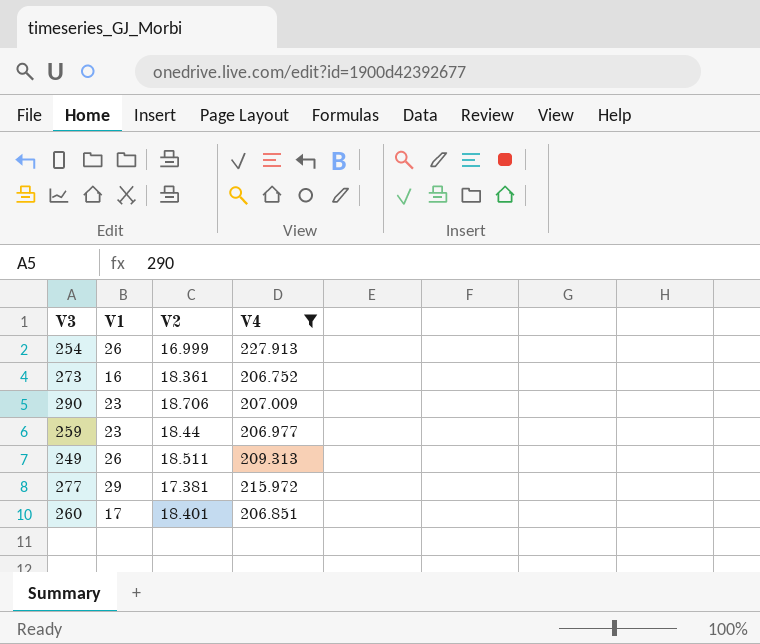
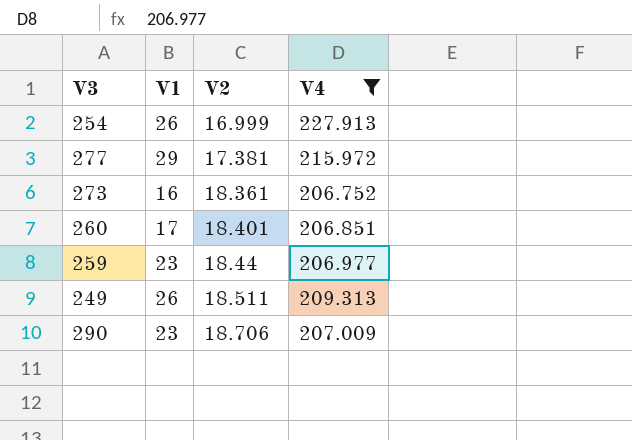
row order: none -> V2 ascending

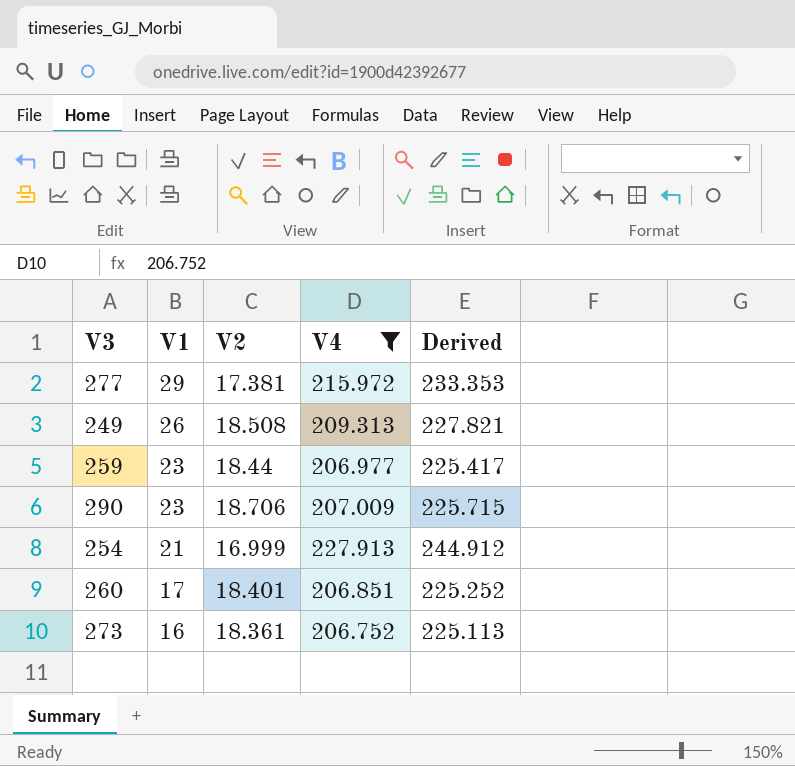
row order: V2 ascending -> V1 descending
column Derived | formula: none -> [V2] + [V4]
249 | V2: 18.511 -> 18.508
254 | V1: 26 -> 21

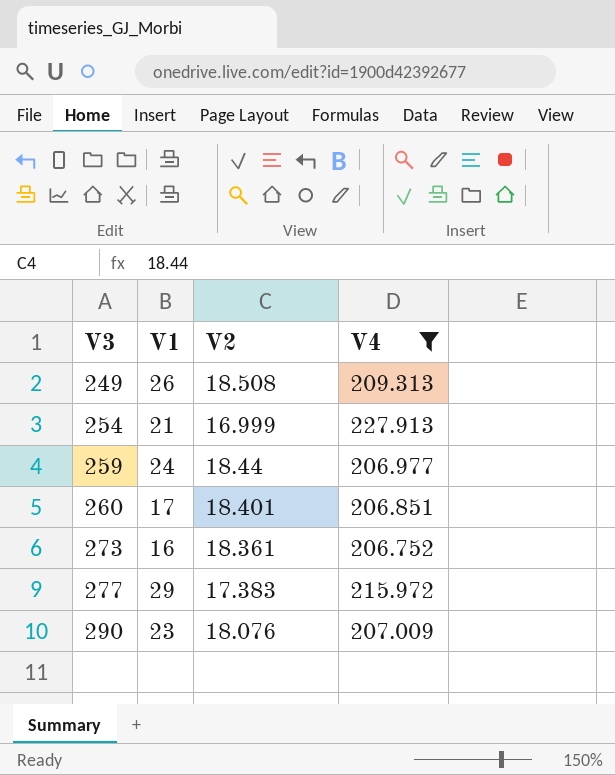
row order: V1 descending -> V3 ascending
column Derived | formula: [V2] + [V4] -> none
259 | V1: 23 -> 24
277 | V2: 17.381 -> 17.383
290 | V2: 18.706 -> 18.076

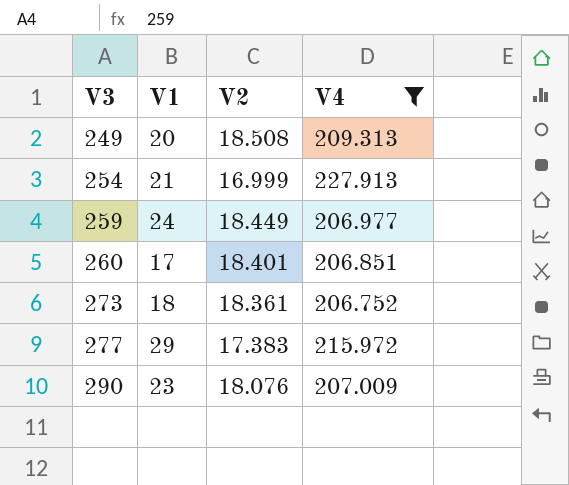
249 | V1: 26 -> 20
259 | V2: 18.44 -> 18.449
273 | V1: 16 -> 18

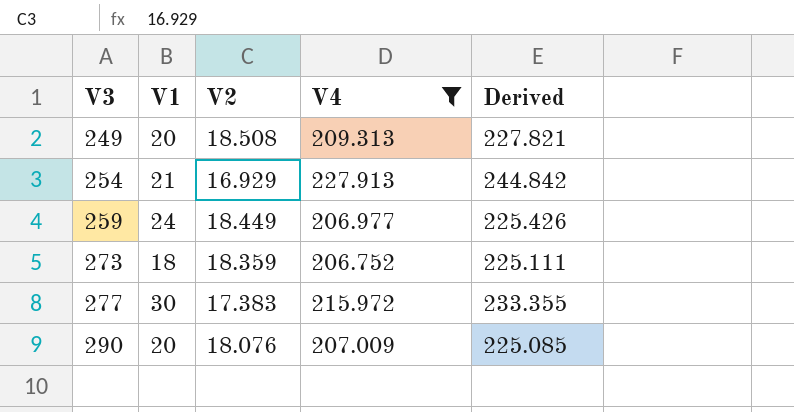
column Derived | formula: none -> [V2] + [V4]
row 260: 17 | 18.401 | 206.851 -> none
254 | V2: 16.999 -> 16.929
273 | V2: 18.361 -> 18.359
277 | V1: 29 -> 30
290 | V1: 23 -> 20

